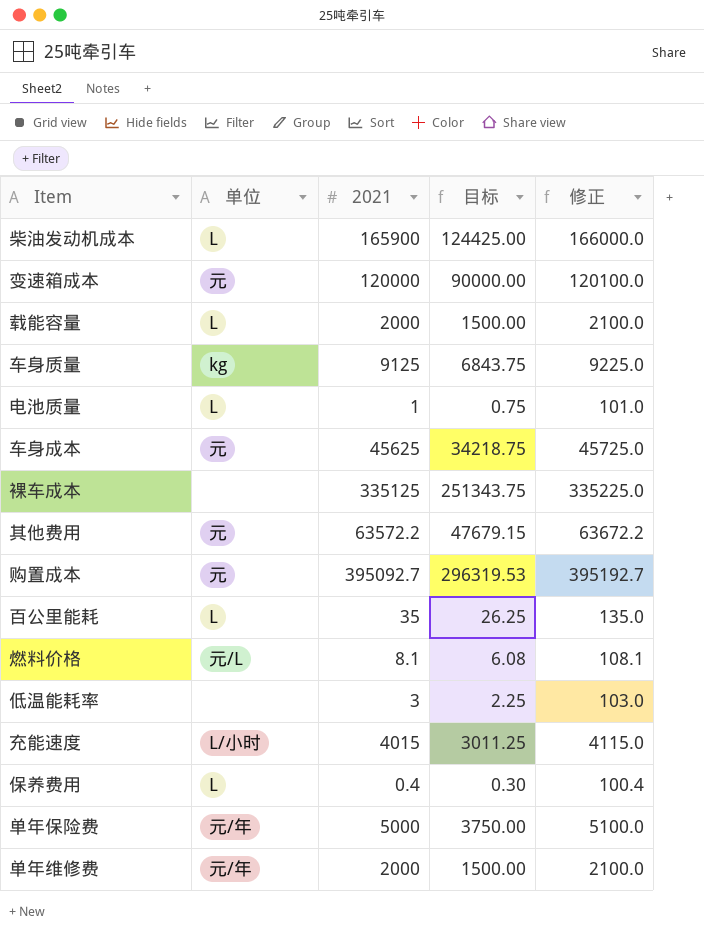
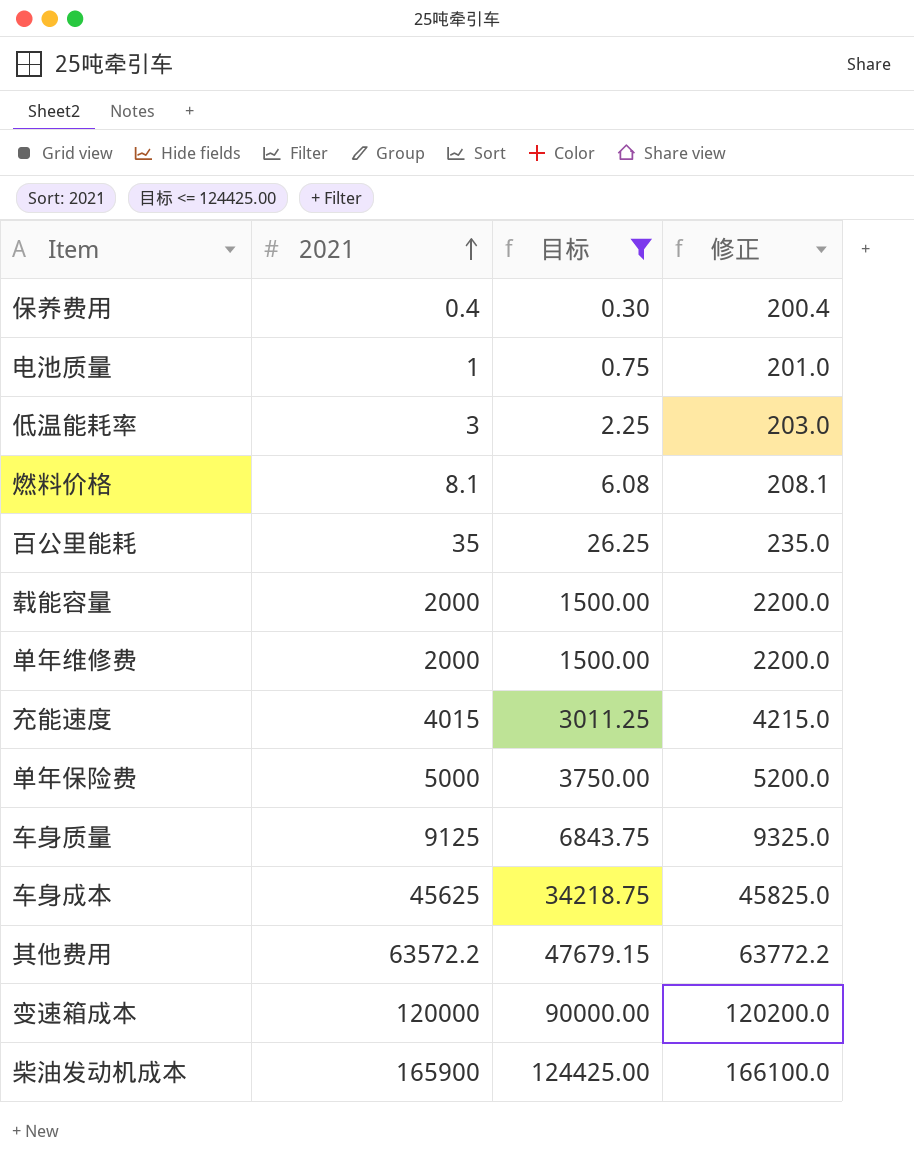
filter: none -> 目标 <= 124425.00
row order: none -> 2021 ascending
column 单位 | position: 2 -> none
column 修正 | formula: [2021] + 100 -> [2021] + 200

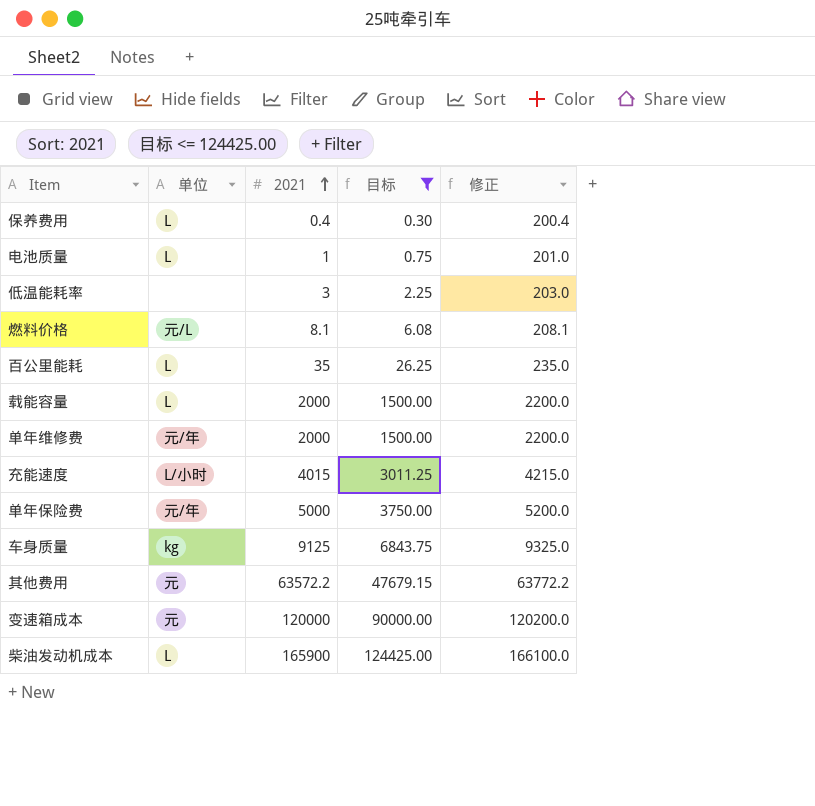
column 单位 | position: none -> 2
row 车身成本: 45625 | 34218.75 | 45825.0 -> none

